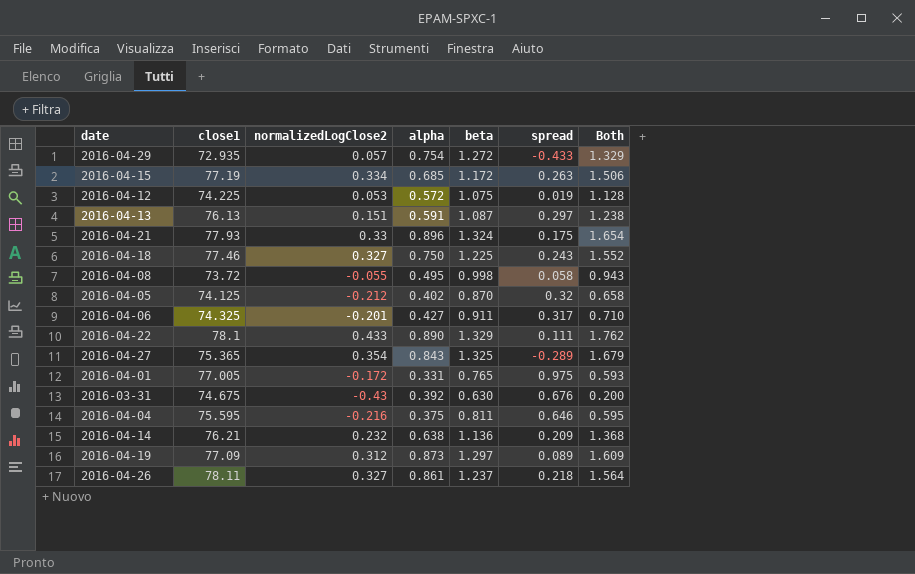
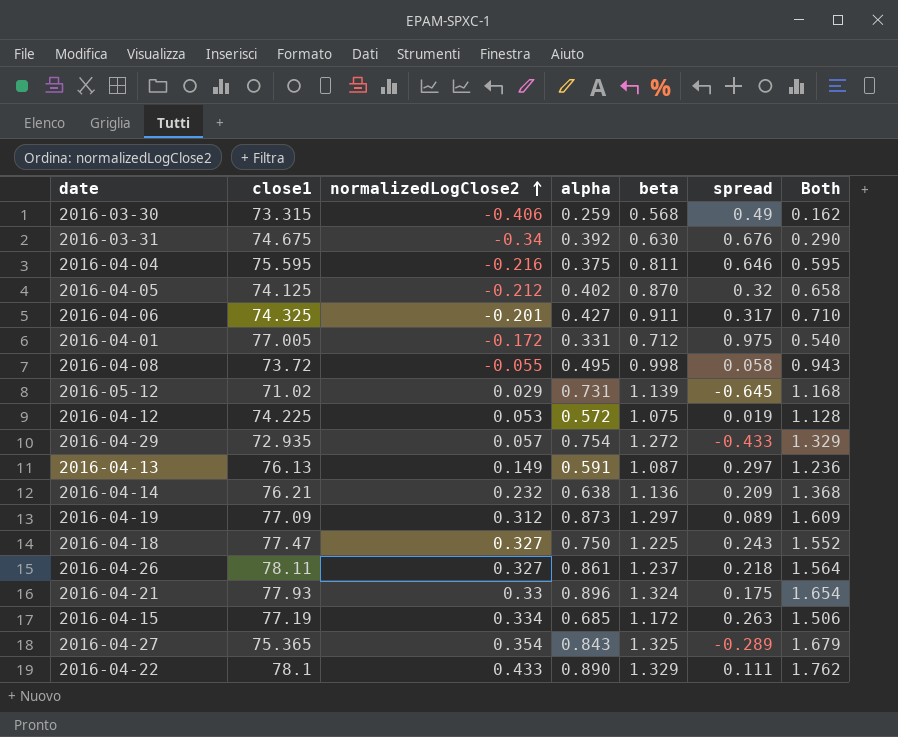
row order: none -> normalizedLogClose2 ascending
row 2016-03-30: none -> 73.315 | -0.406 | 0.259 | 0.568 | 0.49 | 0.162
2016-03-31 | normalizedLogClose2: -0.43 -> -0.34
2016-03-31 | Both: 0.200 -> 0.290
2016-04-01 | beta: 0.765 -> 0.712
2016-04-01 | Both: 0.593 -> 0.540
row 2016-05-12: none -> 71.02 | 0.029 | 0.731 | 1.139 | -0.645 | 1.168
2016-04-13 | normalizedLogClose2: 0.151 -> 0.149
2016-04-13 | Both: 1.238 -> 1.236
2016-04-18 | close1: 77.46 -> 77.47

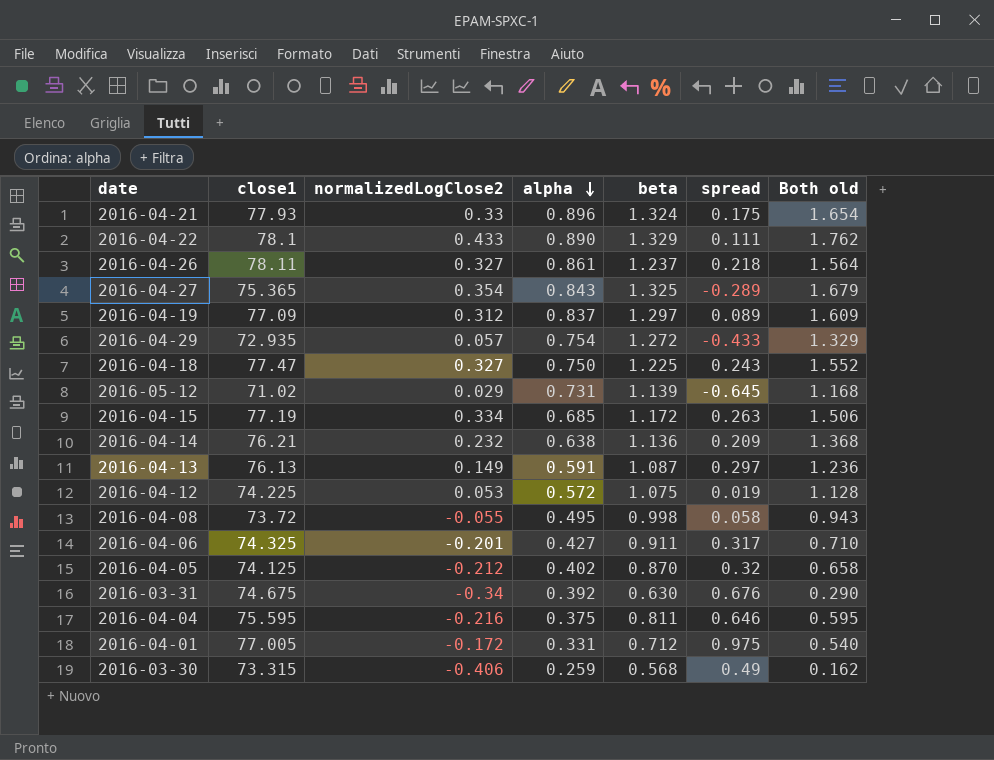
row order: normalizedLogClose2 ascending -> alpha descending
column name: Both -> Both old
2016-04-19 | alpha: 0.873 -> 0.837

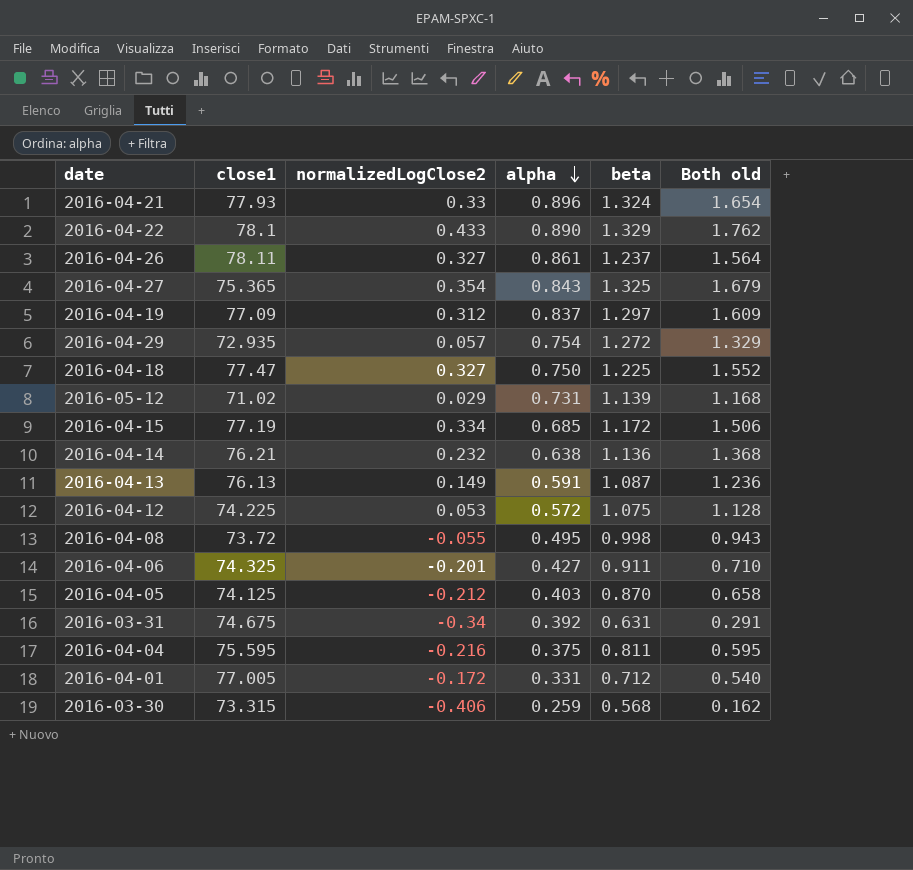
column spread | position: 6 -> none
2016-04-05 | alpha: 0.402 -> 0.403
2016-03-31 | beta: 0.630 -> 0.631
2016-03-31 | Both old: 0.290 -> 0.291

